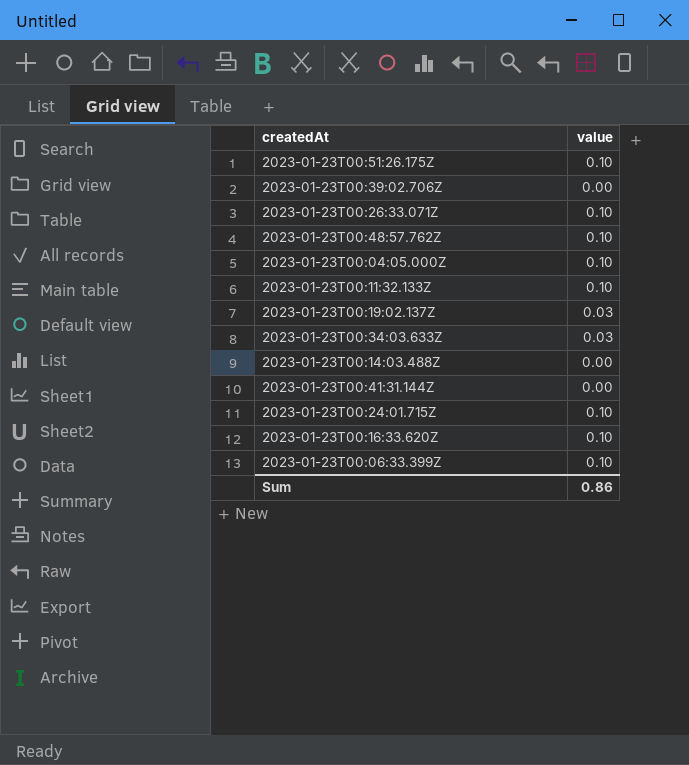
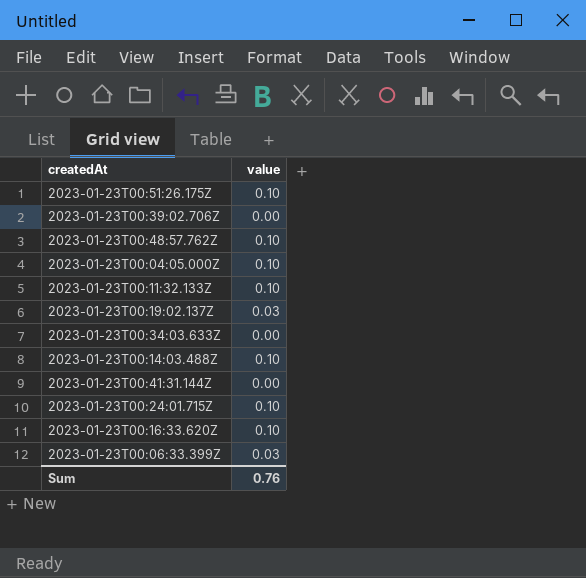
row 2023-01-23T00:26:33.071Z: 0.10 -> none
2023-01-23T00:34:03.633Z | value: 0.03 -> 0.00
2023-01-23T00:14:03.488Z | value: 0.00 -> 0.10
2023-01-23T00:06:33.399Z | value: 0.10 -> 0.03
Sum | value: 0.86 -> 0.76

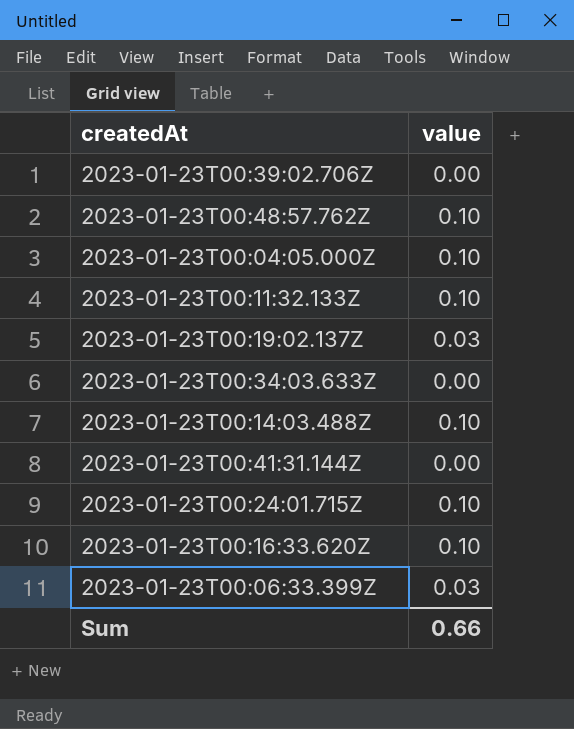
row 2023-01-23T00:51:26.175Z: 0.10 -> none
Sum | value: 0.76 -> 0.66

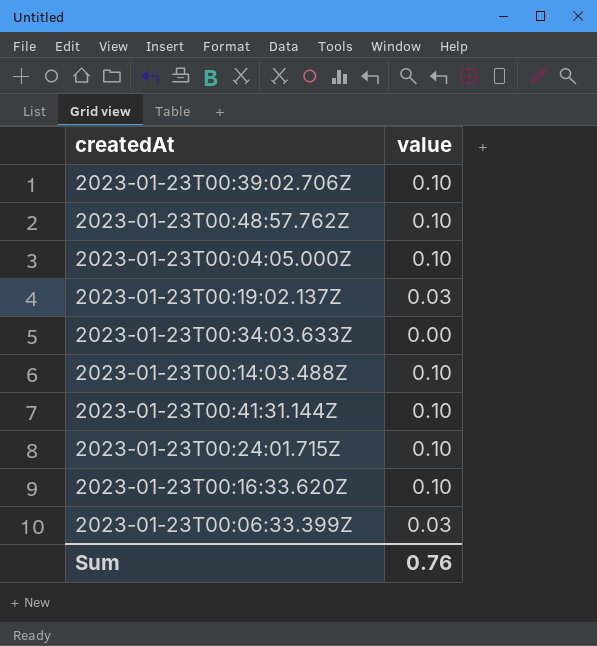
row 2023-01-23T00:11:32.133Z: 0.10 -> none
2023-01-23T00:39:02.706Z | value: 0.00 -> 0.10
2023-01-23T00:41:31.144Z | value: 0.00 -> 0.10
Sum | value: 0.66 -> 0.76

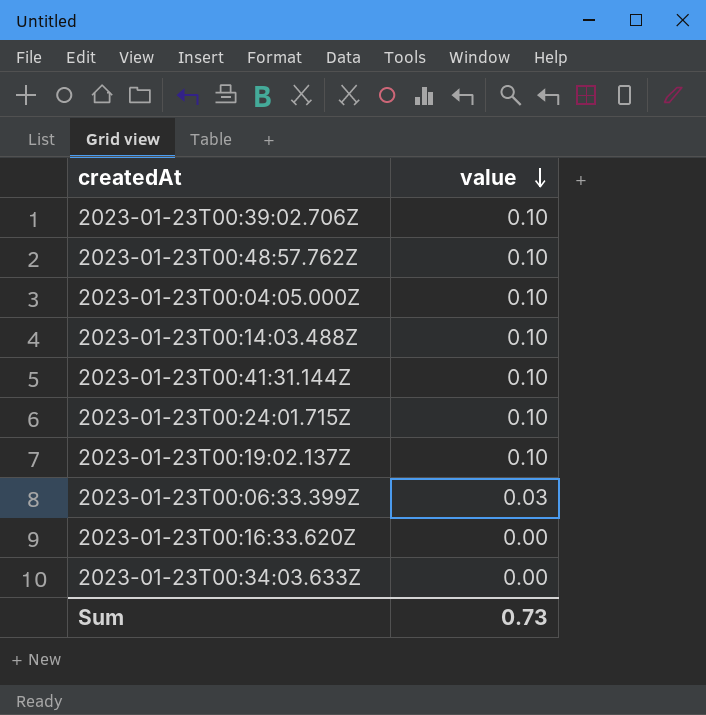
row order: none -> value descending
2023-01-23T00:19:02.137Z | value: 0.03 -> 0.10
2023-01-23T00:16:33.620Z | value: 0.10 -> 0.00
Sum | value: 0.76 -> 0.73

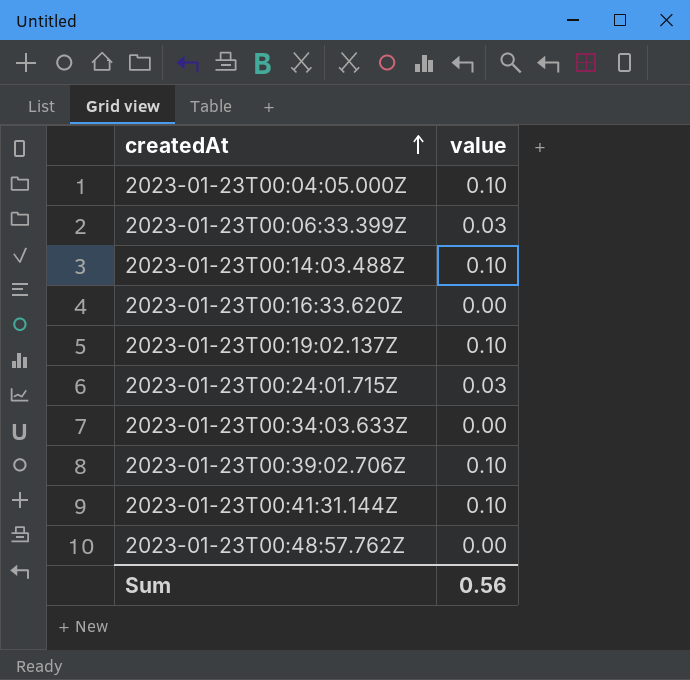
row order: value descending -> createdAt ascending
2023-01-23T00:24:01.715Z | value: 0.10 -> 0.03
2023-01-23T00:48:57.762Z | value: 0.10 -> 0.00
Sum | value: 0.73 -> 0.56

